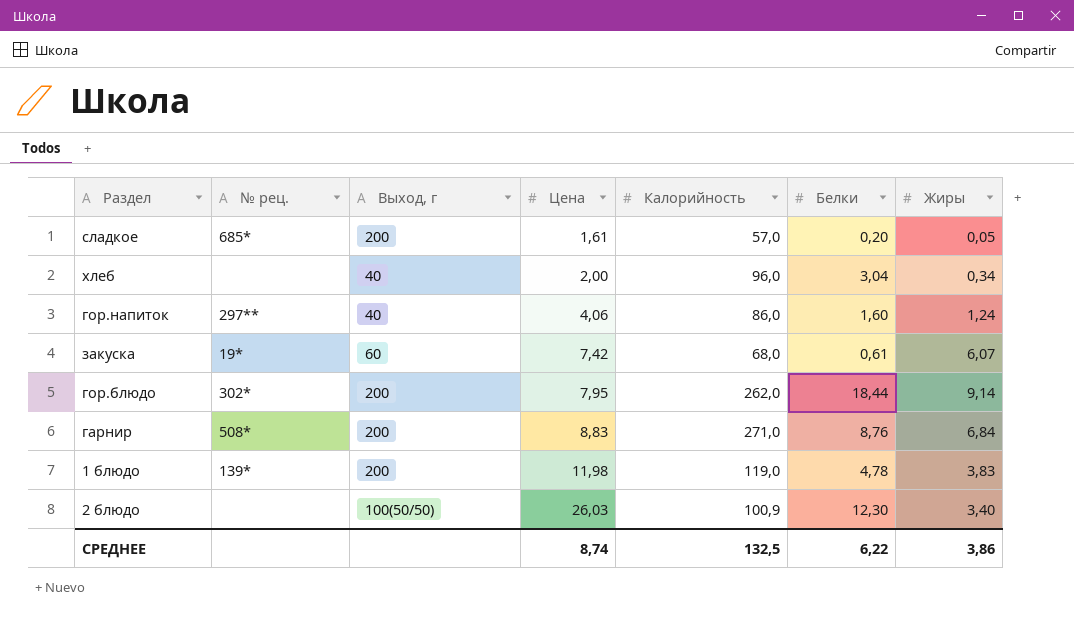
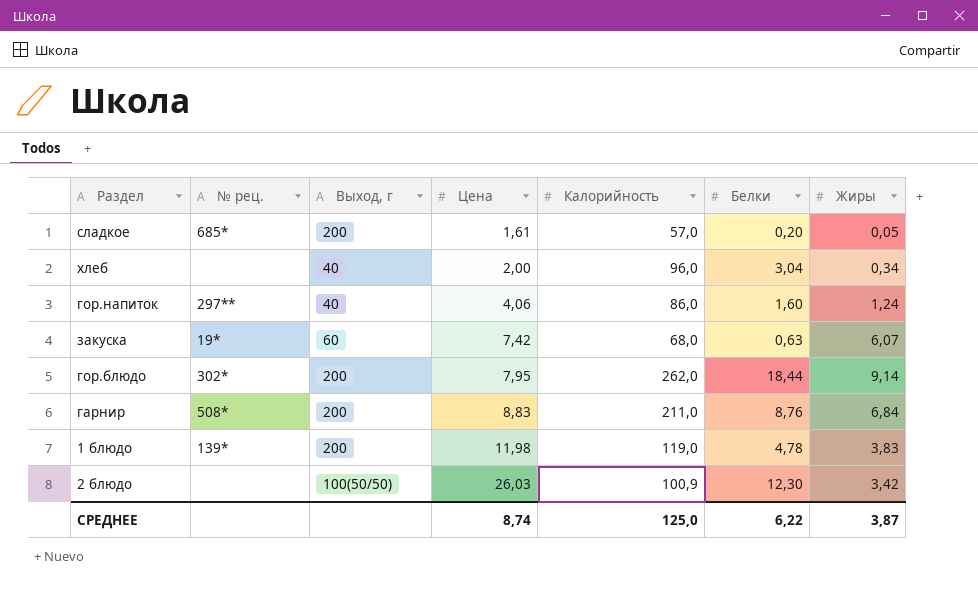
закуска | Белки: 0,61 -> 0,63
гарнир | Калорийность: 271,0 -> 211,0
2 блюдо | Жиры: 3,40 -> 3,42
СРЕДНЕЕ | Калорийность: 132,5 -> 125,0
СРЕДНЕЕ | Жиры: 3,86 -> 3,87

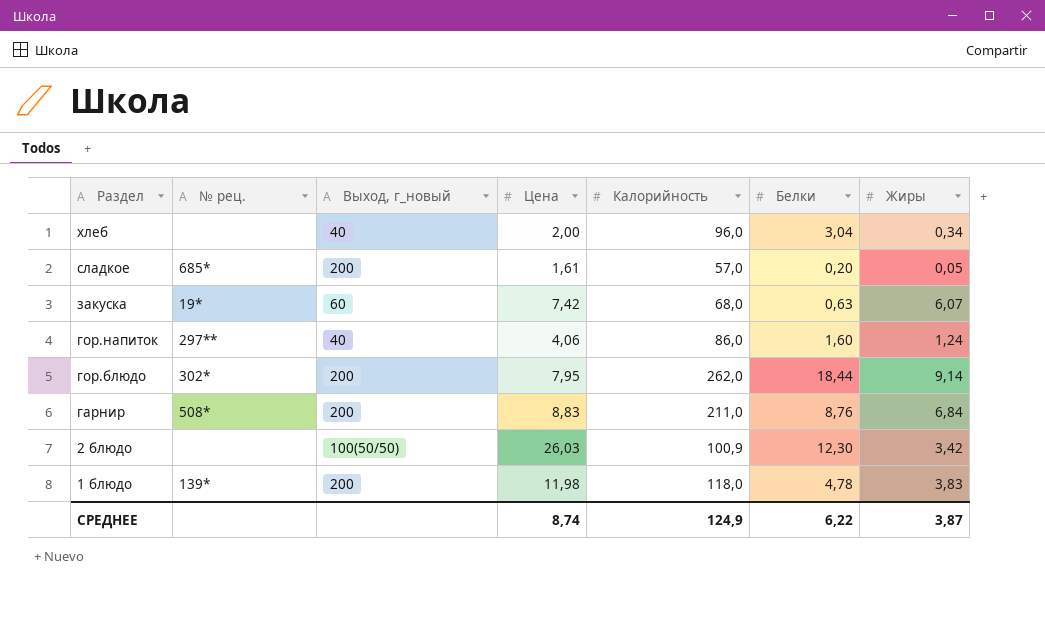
row order: Цена ascending -> Раздел descending
column name: Выход, г -> Выход, г_новый
1 блюдо | Калорийность: 119,0 -> 118,0
СРЕДНЕЕ | Калорийность: 125,0 -> 124,9

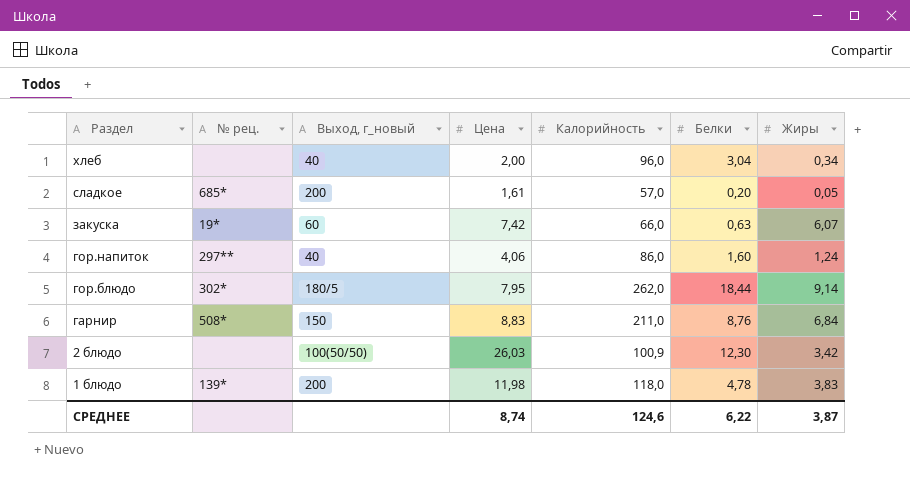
закуска | Калорийность: 68,0 -> 66,0
гор.блюдо | Выход, г_новый: 200 -> 180/5
гарнир | Выход, г_новый: 200 -> 150
СРЕДНЕЕ | Калорийность: 124,9 -> 124,6

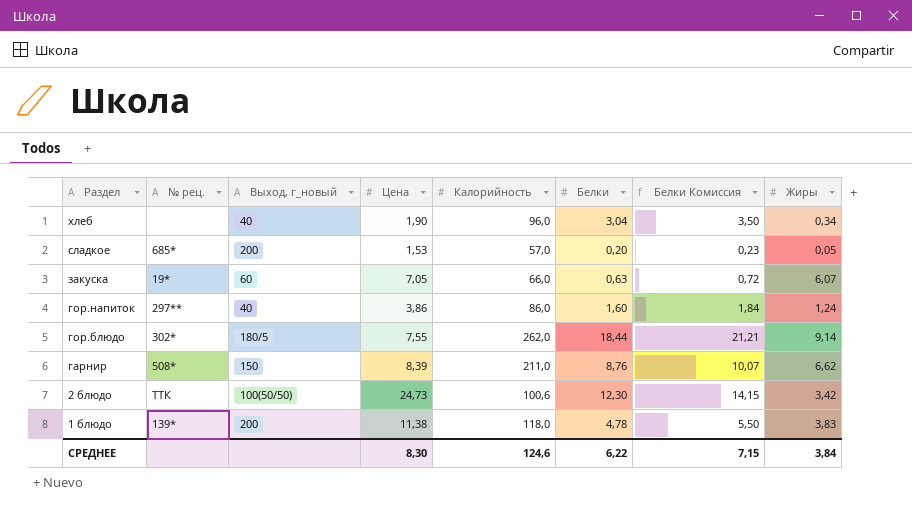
column Белки Комиссия | formula: none -> [Белки] * 1,15
хлеб | Цена: 2,00 -> 1,90
сладкое | Цена: 1,61 -> 1,53
закуска | Цена: 7,42 -> 7,05
гор.напиток | Цена: 4,06 -> 3,86
гор.блюдо | Цена: 7,95 -> 7,55
гарнир | Цена: 8,83 -> 8,39
гарнир | Жиры: 6,84 -> 6,62
2 блюдо | № рец.: none -> ТТК
2 блюдо | Цена: 26,03 -> 24,73
2 блюдо | Калорийность: 100,9 -> 100,6
1 блюдо | Цена: 11,98 -> 11,38
СРЕДНЕЕ | Цена: 8,74 -> 8,30
СРЕДНЕЕ | Жиры: 3,87 -> 3,84

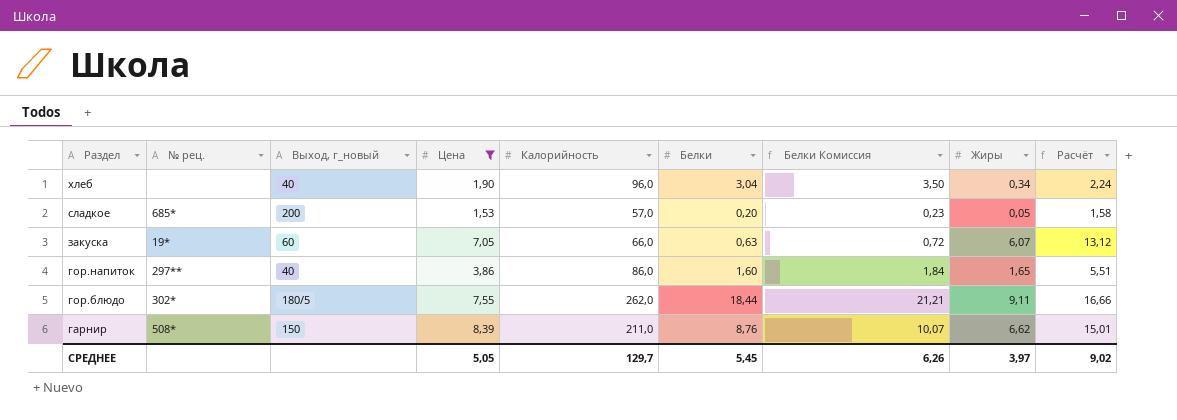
filter: none -> Цена <= 8,39
column Расчёт | formula: none -> [Цена] + [Жиры]
гор.напиток | Жиры: 1,24 -> 1,65
гор.блюдо | Жиры: 9,14 -> 9,11
СРЕДНЕЕ | Цена: 8,30 -> 5,05
СРЕДНЕЕ | Калорийность: 124,6 -> 129,7
СРЕДНЕЕ | Белки: 6,22 -> 5,45
СРЕДНЕЕ | Белки Комиссия: 7,15 -> 6,26
СРЕДНЕЕ | Жиры: 3,84 -> 3,97

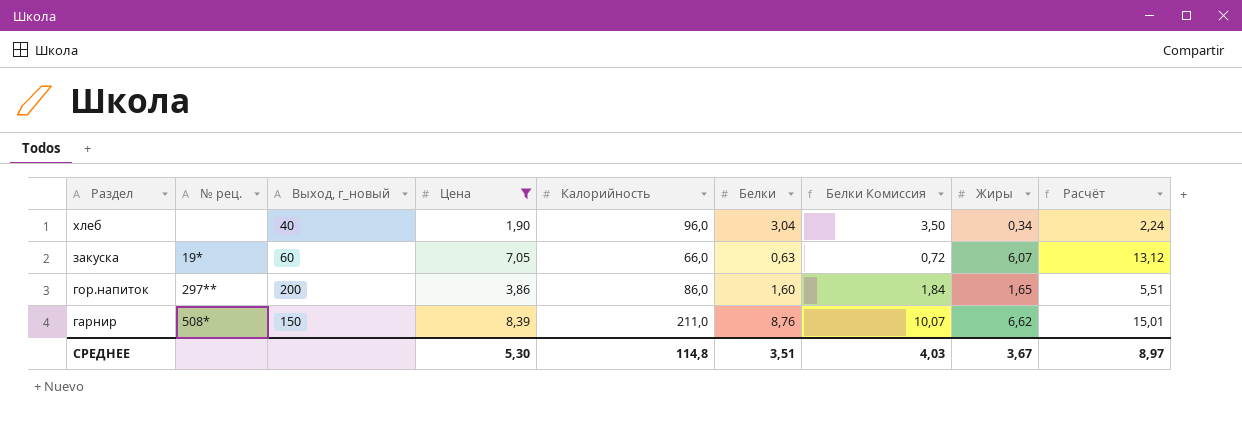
row сладкое: 685* | 200 | 1,53 | 57,0 | 0,20 | 0,23 | 0,05 | 1,58 -> none
row гор.блюдо: 302* | 180/5 | 7,55 | 262,0 | 18,44 | 21,21 | 9,11 | 16,66 -> none
гор.напиток | Выход, г_новый: 40 -> 200
СРЕДНЕЕ | Цена: 5,05 -> 5,30
СРЕДНЕЕ | Калорийность: 129,7 -> 114,8
СРЕДНЕЕ | Белки: 5,45 -> 3,51
СРЕДНЕЕ | Белки Комиссия: 6,26 -> 4,03
СРЕДНЕЕ | Жиры: 3,97 -> 3,67
СРЕДНЕЕ | Расчёт: 9,02 -> 8,97

